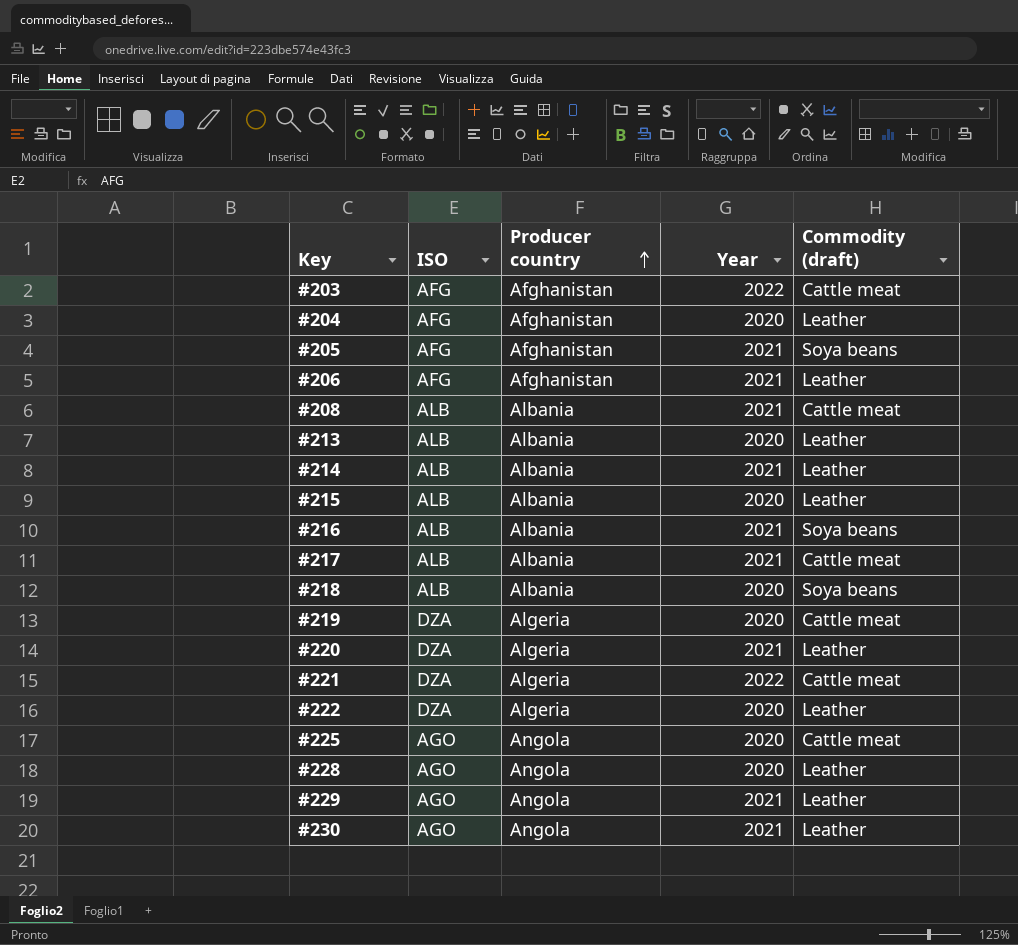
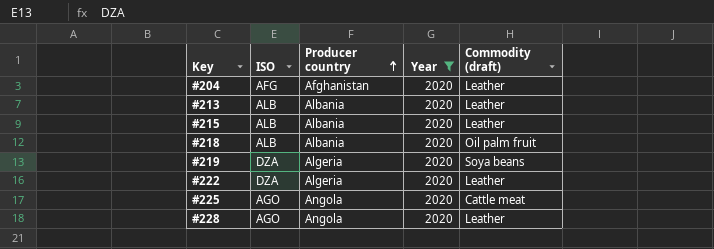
filter: none -> Year = 2020
#218 | Commodity (draft): Soya beans -> Oil palm fruit
#219 | Commodity (draft): Cattle meat -> Soya beans

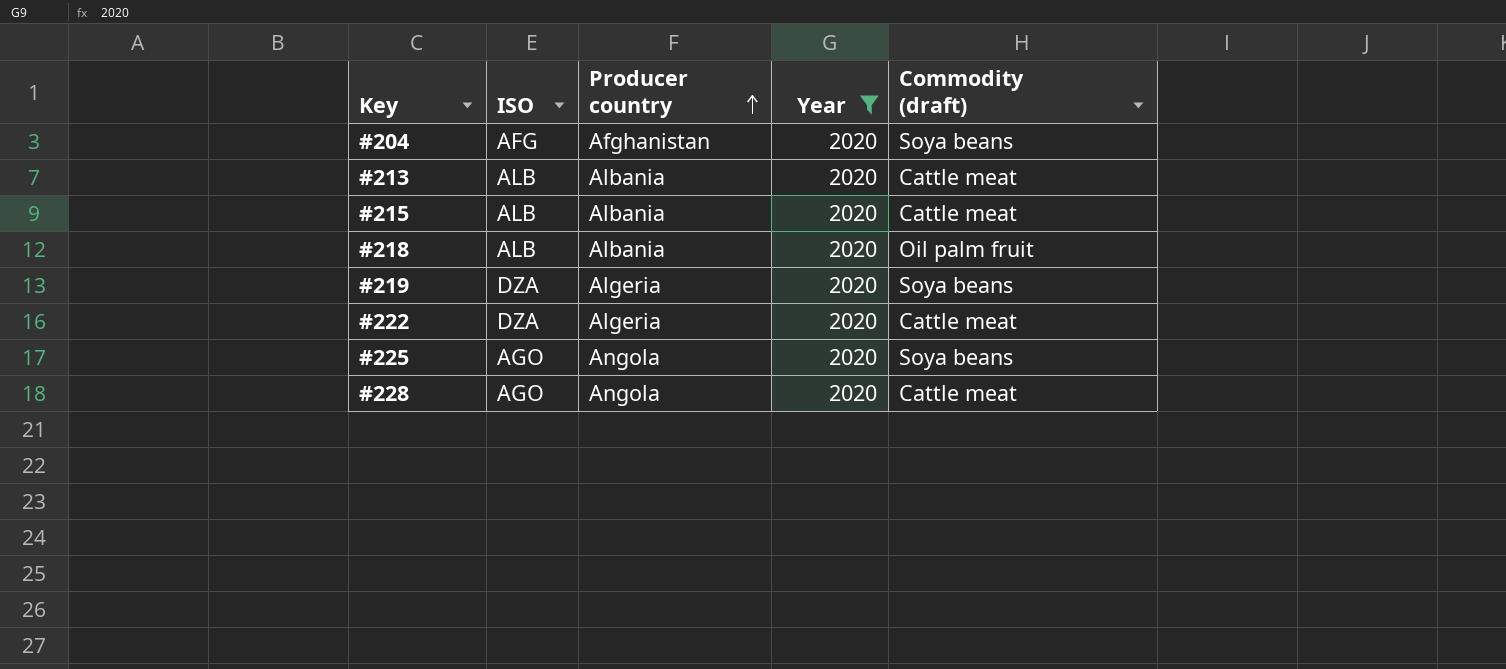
#204 | Commodity (draft): Leather -> Soya beans
#213 | Commodity (draft): Leather -> Cattle meat
#215 | Commodity (draft): Leather -> Cattle meat
#222 | Commodity (draft): Leather -> Cattle meat
#225 | Commodity (draft): Cattle meat -> Soya beans
#228 | Commodity (draft): Leather -> Cattle meat

